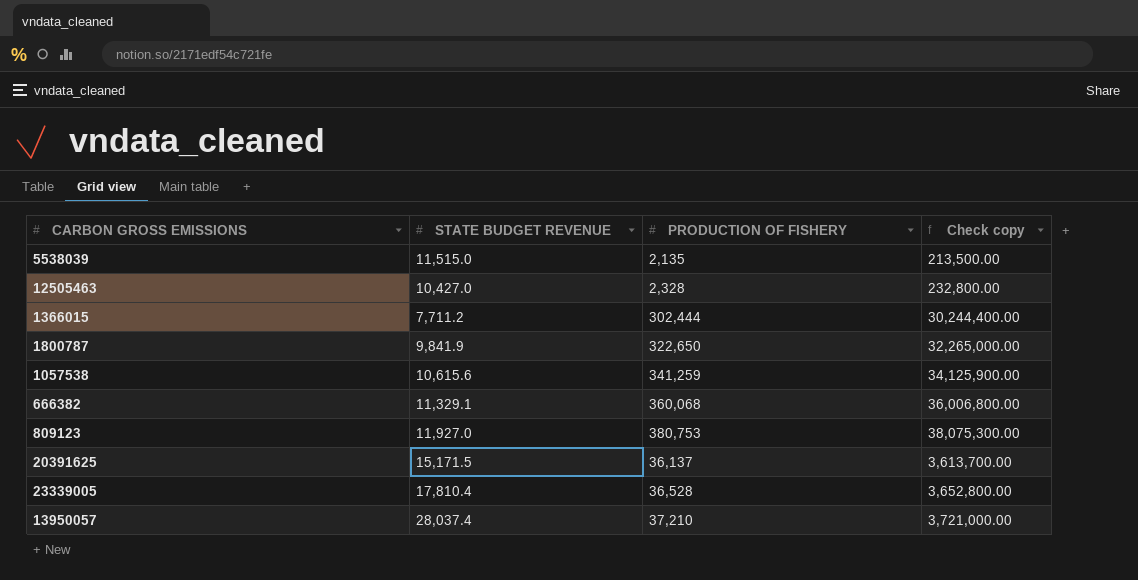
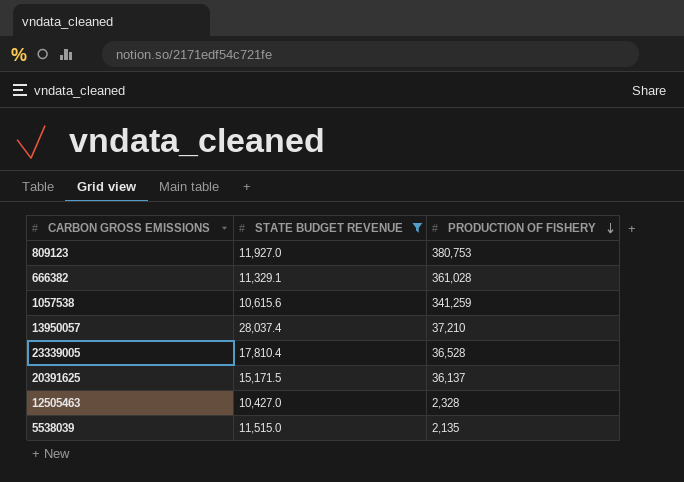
filter: none -> STATE BUDGET REVENUE >= 10,427.0
row order: none -> PRODUCTION OF FISHERY descending
column Check copy | formula: [PRODUCTION OF FISHERY] * 100 -> none
666382 | PRODUCTION OF FISHERY: 360,068 -> 361,028

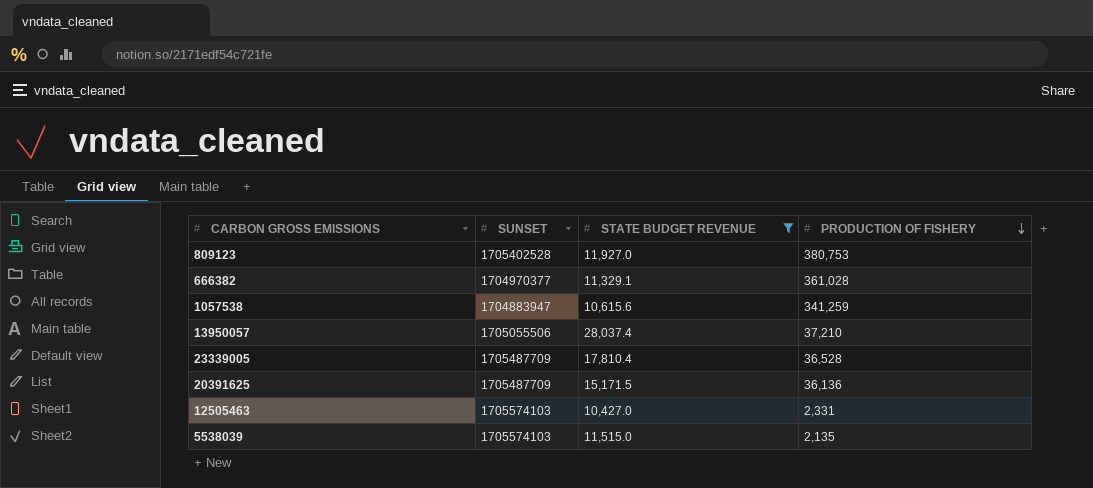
column SUNSET | position: none -> 2
20391625 | PRODUCTION OF FISHERY: 36,137 -> 36,136
12505463 | PRODUCTION OF FISHERY: 2,328 -> 2,331

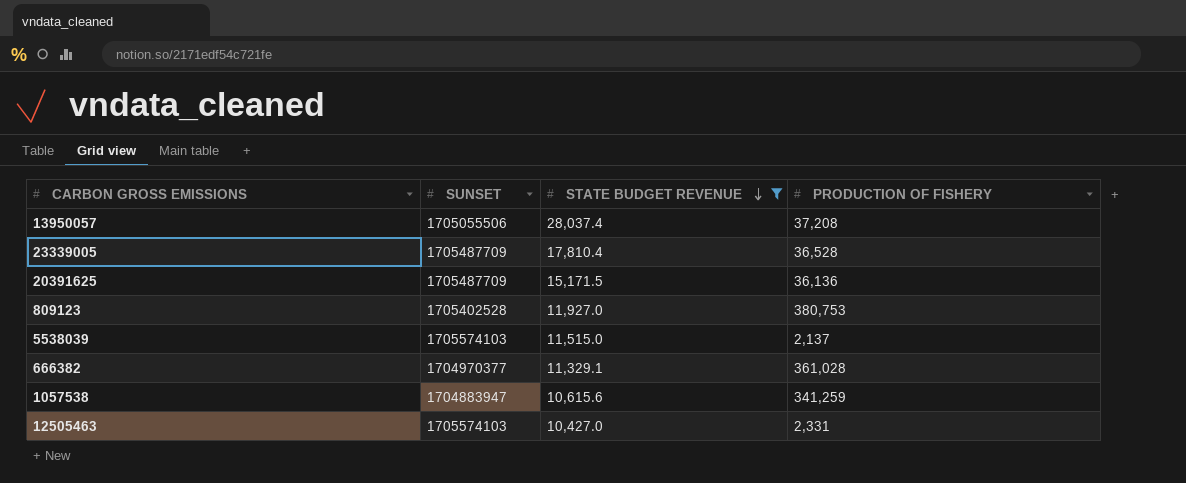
row order: PRODUCTION OF FISHERY descending -> STATE BUDGET REVENUE descending
13950057 | PRODUCTION OF FISHERY: 37,210 -> 37,208
5538039 | PRODUCTION OF FISHERY: 2,135 -> 2,137

